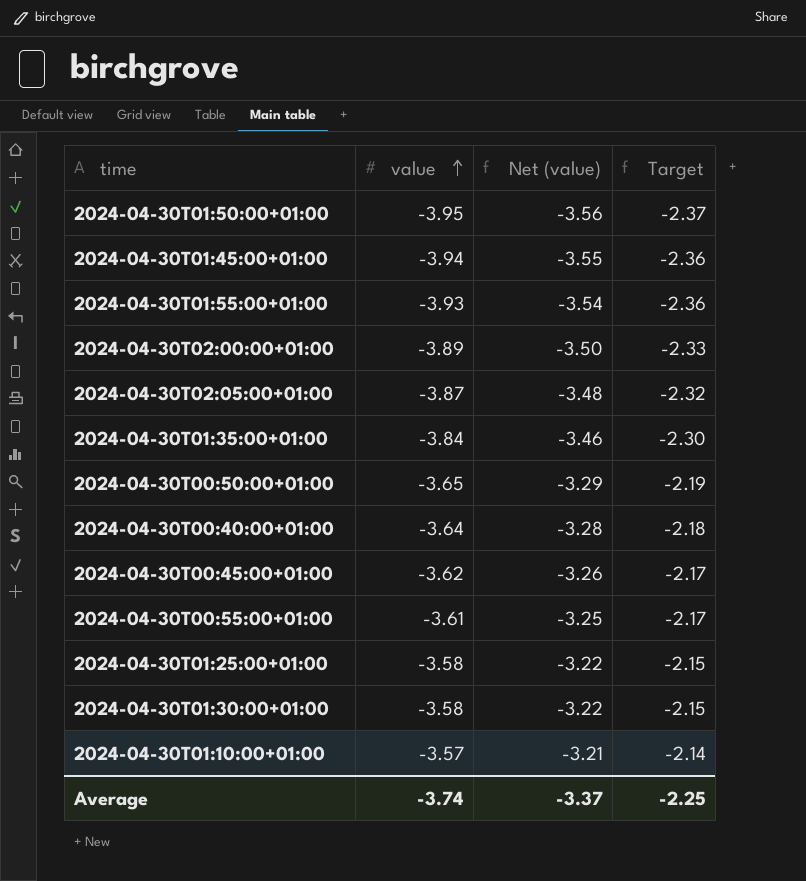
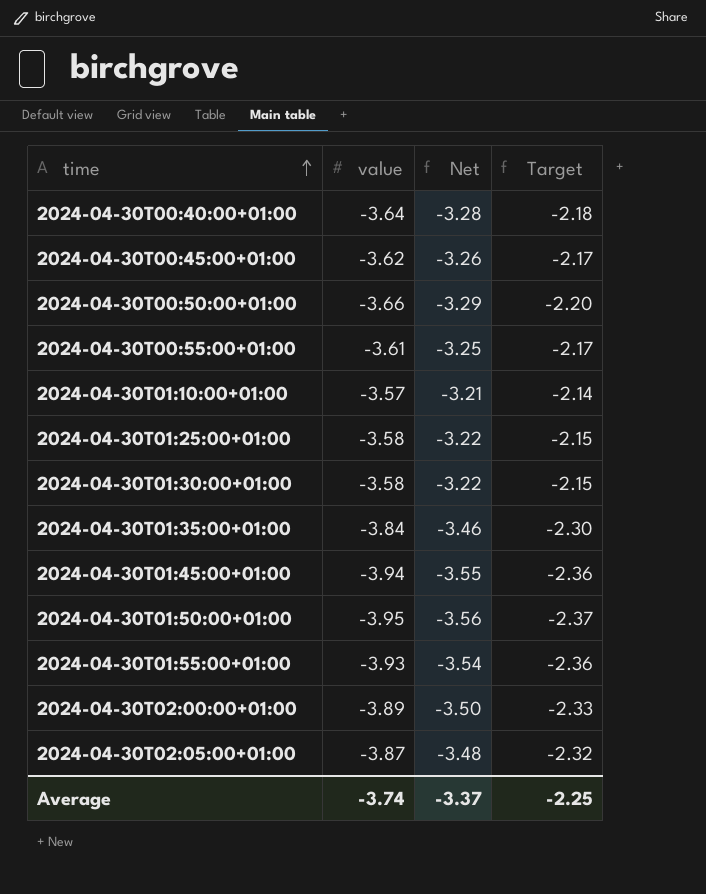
row order: value ascending -> time ascending
column name: Net (value) -> Net
2024-04-30T00:50:00+01:00 | value: -3.65 -> -3.66
2024-04-30T00:50:00+01:00 | Target: -2.19 -> -2.20

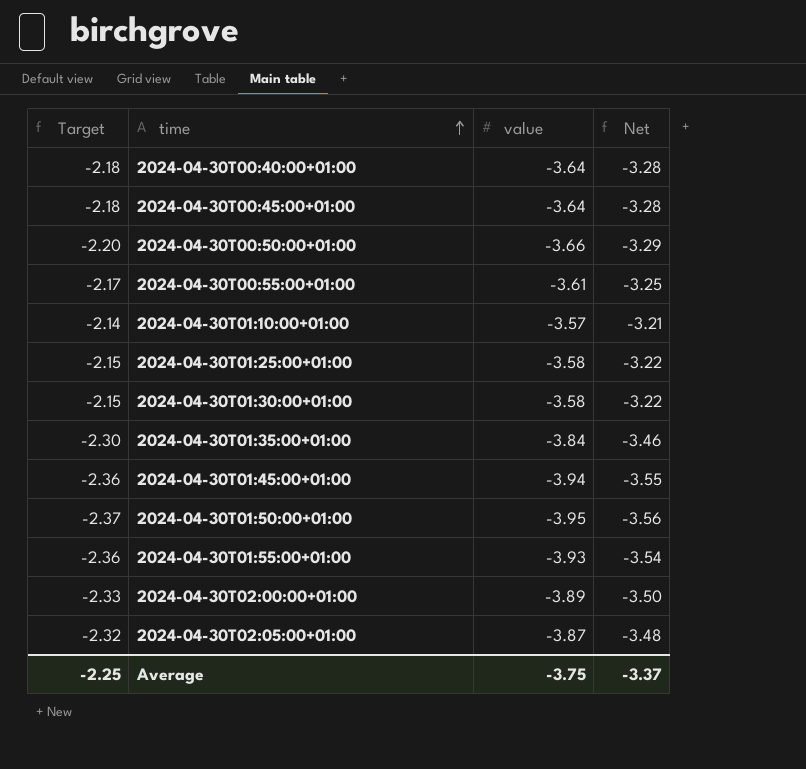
column Target | position: 4 -> 1
2024-04-30T00:45:00+01:00 | Target: -2.17 -> -2.18
2024-04-30T00:45:00+01:00 | value: -3.62 -> -3.64
2024-04-30T00:45:00+01:00 | Net: -3.26 -> -3.28
Average | value: -3.74 -> -3.75

